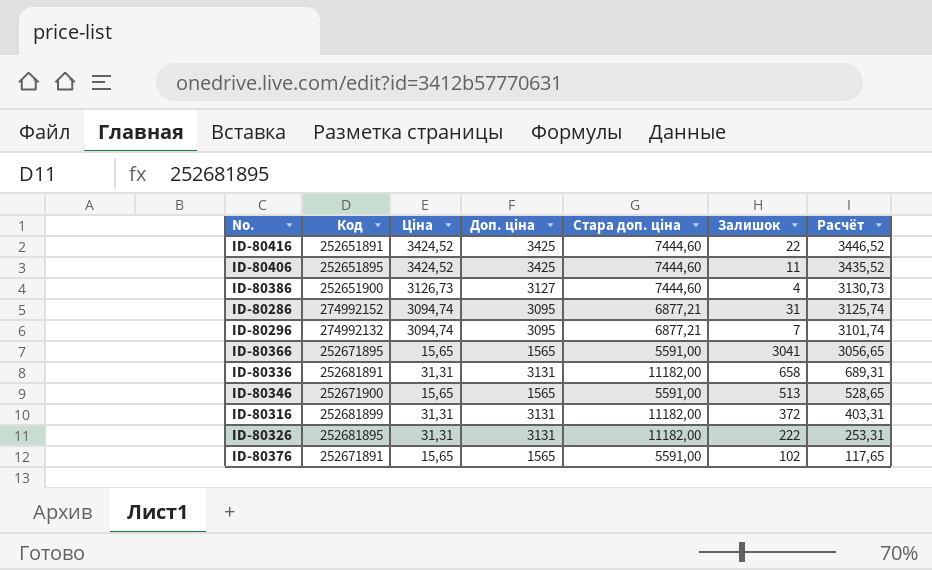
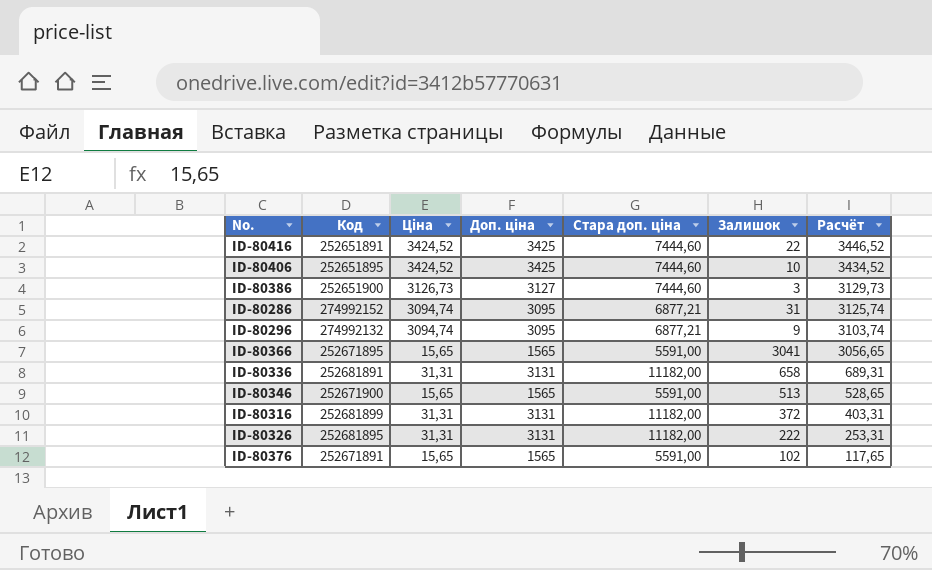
ID-80406 | Залишок: 11 -> 10
ID-80406 | Расчёт: 3435,52 -> 3434,52
ID-80386 | Залишок: 4 -> 3
ID-80386 | Расчёт: 3130,73 -> 3129,73
ID-80296 | Залишок: 7 -> 9
ID-80296 | Расчёт: 3101,74 -> 3103,74

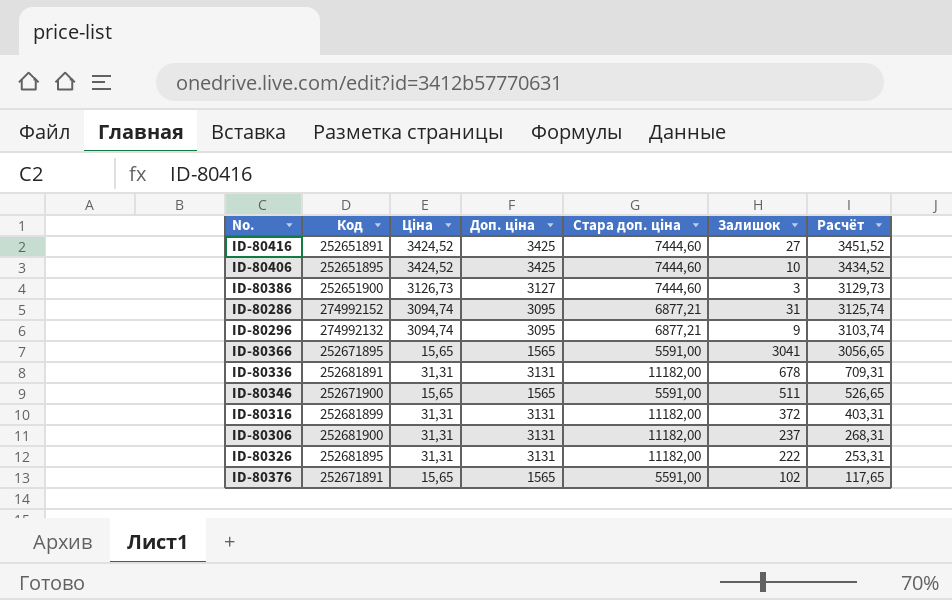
ID-80416 | Залишок: 22 -> 27
ID-80416 | Расчёт: 3446,52 -> 3451,52
ID-80336 | Залишок: 658 -> 678
ID-80336 | Расчёт: 689,31 -> 709,31
ID-80346 | Залишок: 513 -> 511
ID-80346 | Расчёт: 528,65 -> 526,65
row ID-80306: none -> 252681900 | 31,31 | 3131 | 11182,00 | 237 | 268,31

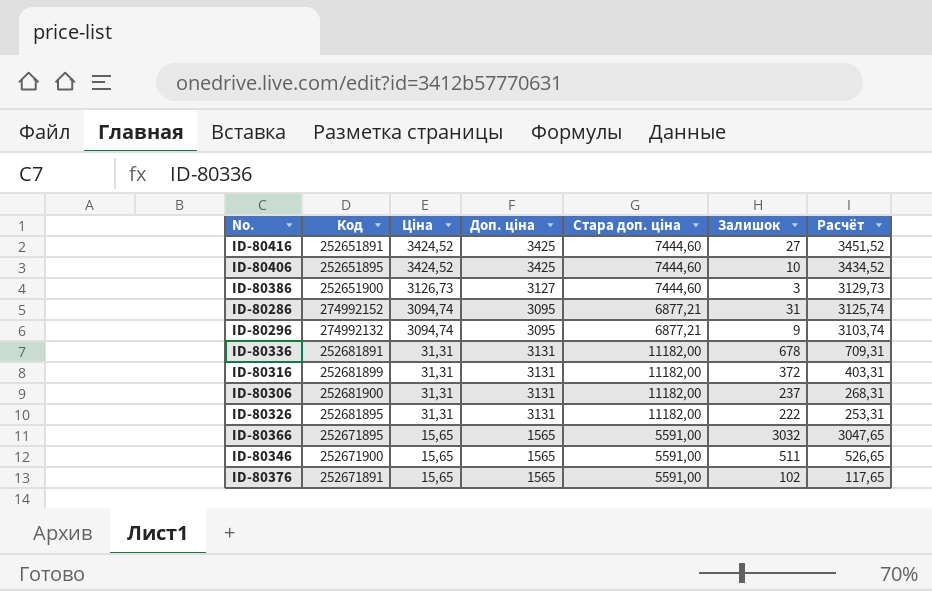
row order: Расчёт descending -> Ціна descending
ID-80366 | Залишок: 3041 -> 3032
ID-80366 | Расчёт: 3056,65 -> 3047,65

